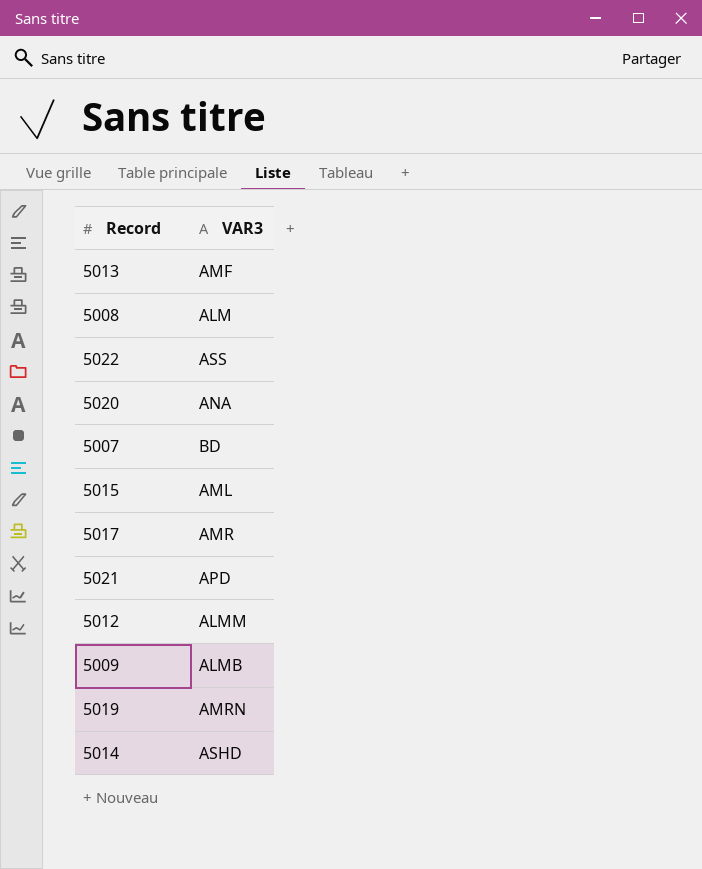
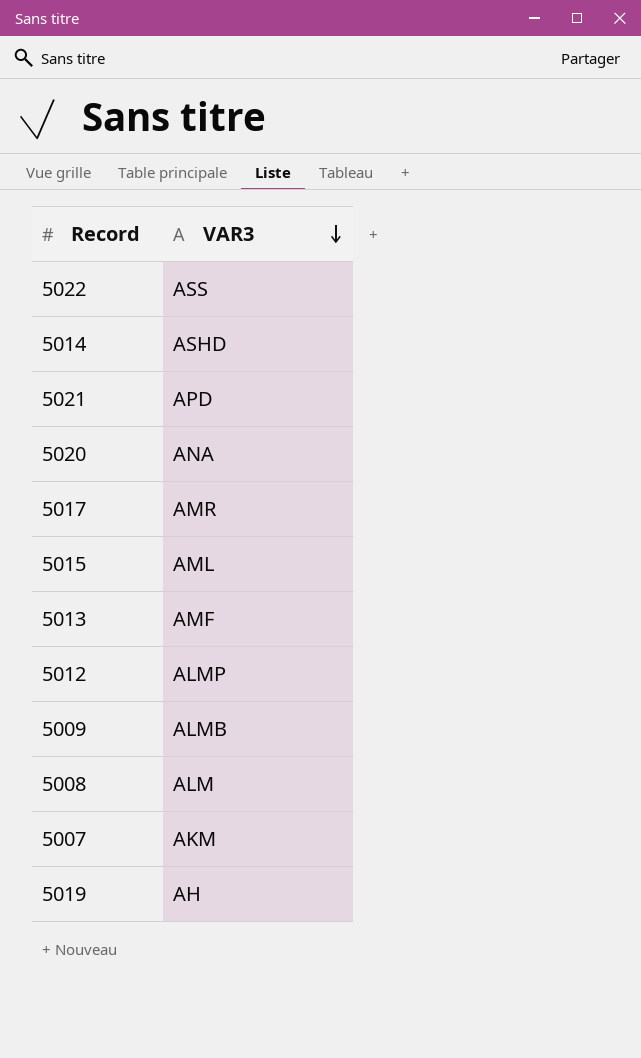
row order: none -> VAR3 descending
5012 | VAR3: ALMM -> ALMP
5007 | VAR3: BD -> AKM
5019 | VAR3: AMRN -> AH

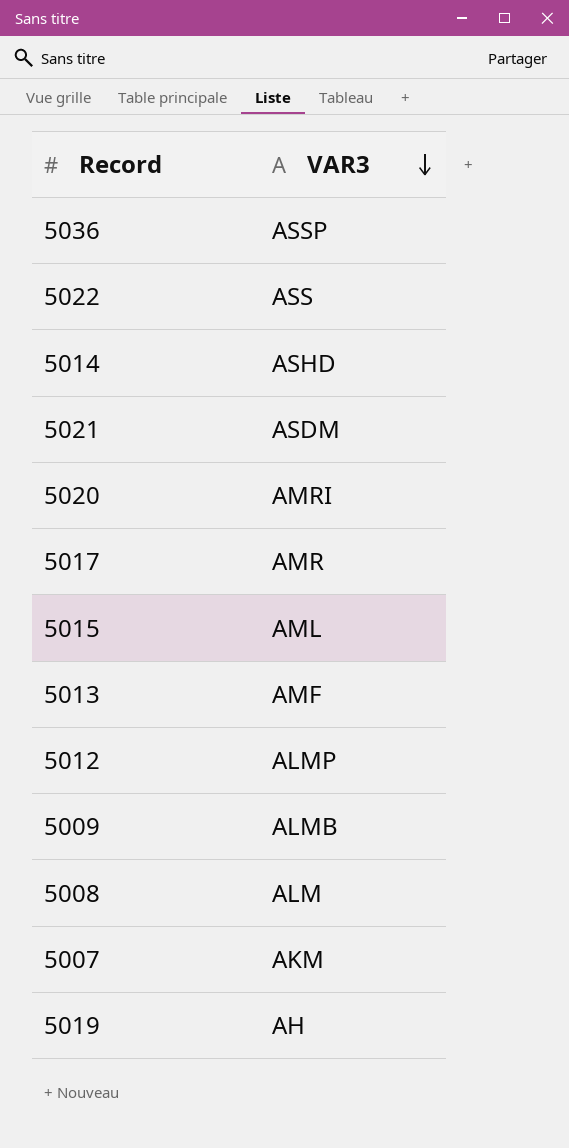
row 5036: none -> ASSP
5021 | VAR3: APD -> ASDM
5020 | VAR3: ANA -> AMRI

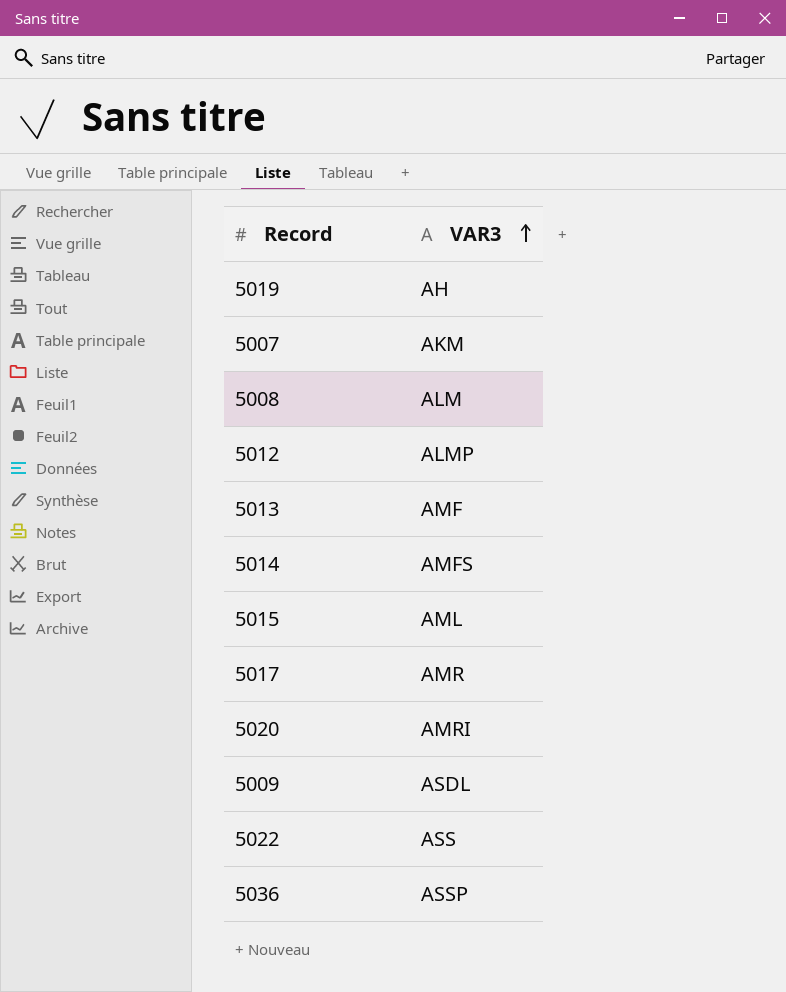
row order: VAR3 descending -> VAR3 ascending
row 5021: ASDM -> none
5014 | VAR3: ASHD -> AMFS
5009 | VAR3: ALMB -> ASDL

